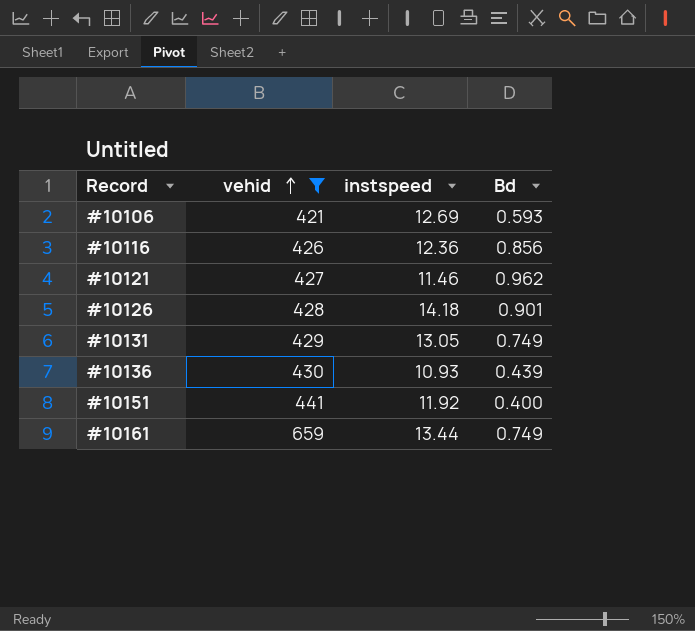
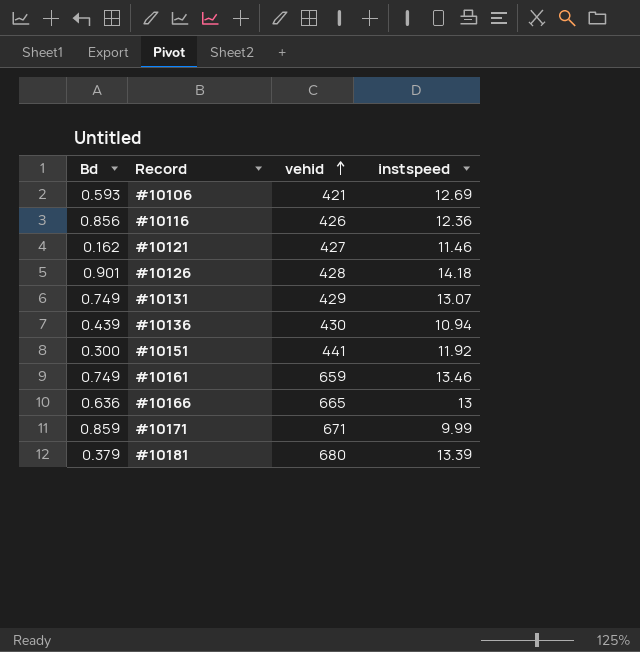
filter: vehid <= 659 -> none
column Bd | position: 4 -> 1
#10121 | Bd: 0.962 -> 0.162
#10131 | instspeed: 13.05 -> 13.07
#10136 | instspeed: 10.93 -> 10.94
#10151 | Bd: 0.400 -> 0.300
#10161 | instspeed: 13.44 -> 13.46

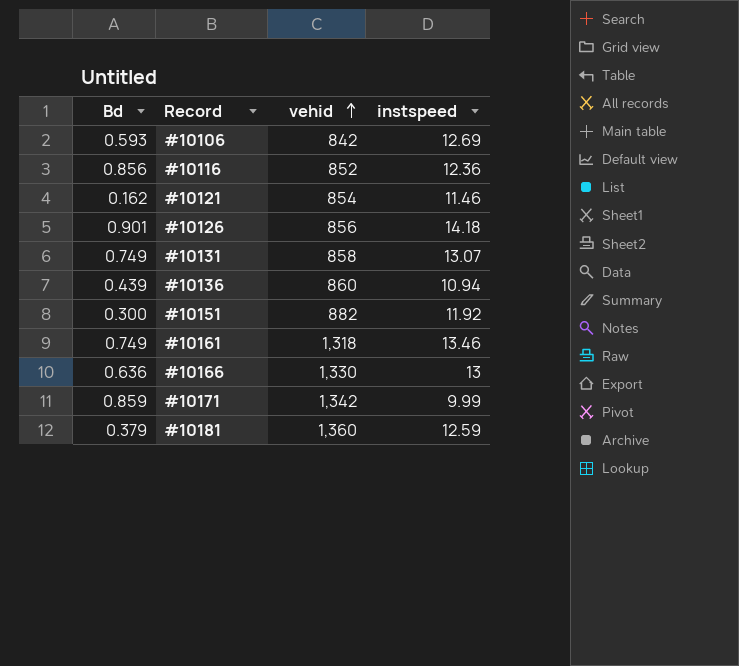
#10106 | vehid: 421 -> 842
#10116 | vehid: 426 -> 852
#10121 | vehid: 427 -> 854
#10126 | vehid: 428 -> 856
#10131 | vehid: 429 -> 858
#10136 | vehid: 430 -> 860
#10151 | vehid: 441 -> 882
#10161 | vehid: 659 -> 1,318
#10166 | vehid: 665 -> 1,330
#10171 | vehid: 671 -> 1,342
#10181 | vehid: 680 -> 1,360
#10181 | instspeed: 13.39 -> 12.59

